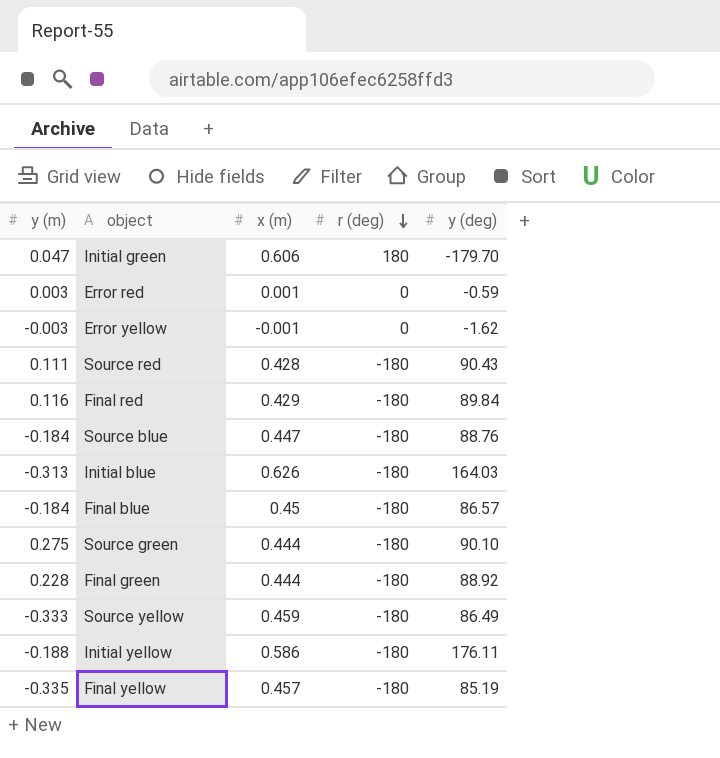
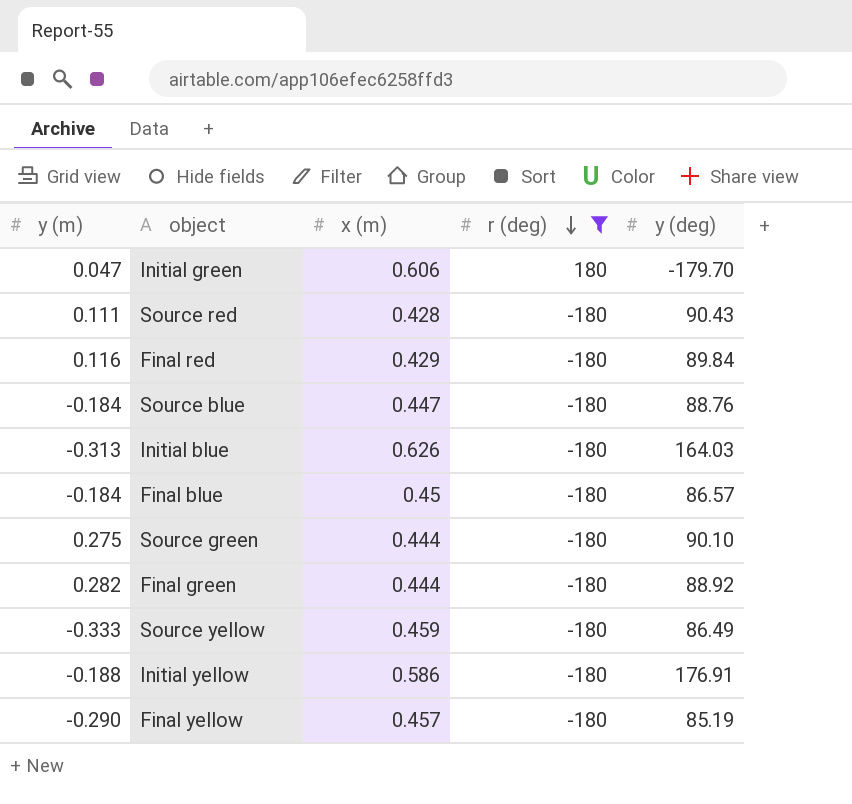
filter: none -> r (deg) != 0
Final green | y (m): 0.228 -> 0.282
Initial yellow | y (deg): 176.11 -> 176.91
Final yellow | y (m): -0.335 -> -0.290

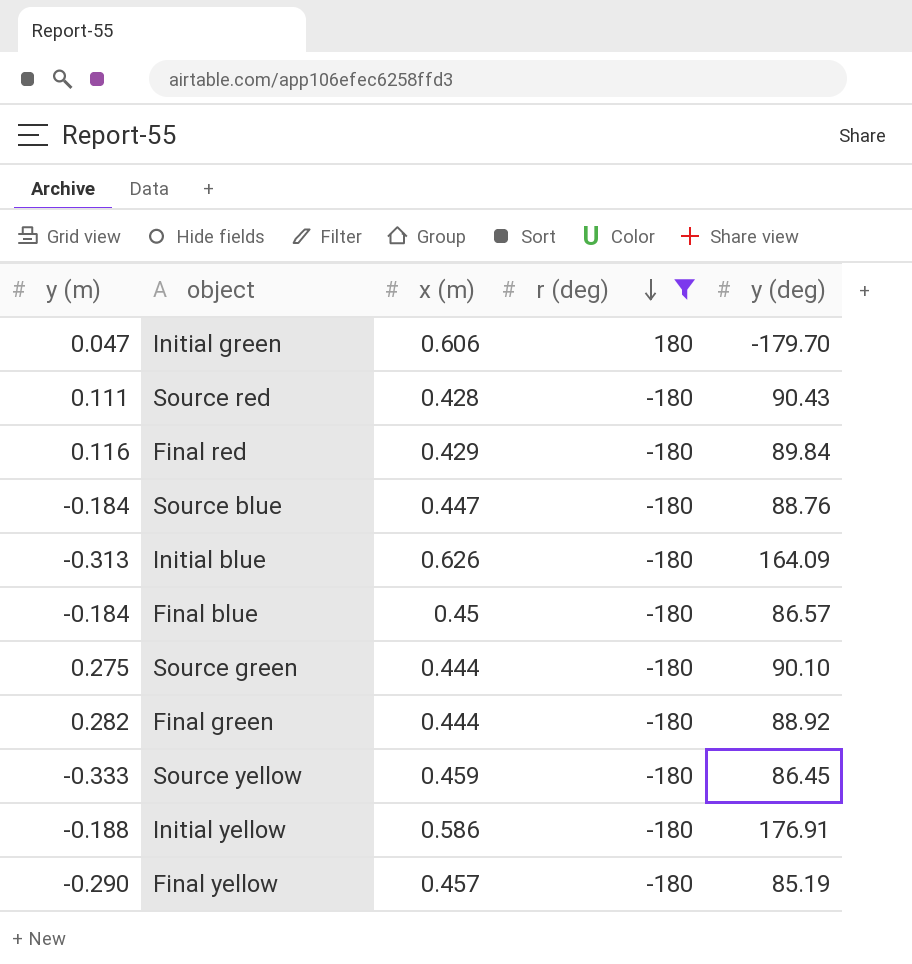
Initial blue | y (deg): 164.03 -> 164.09
Source yellow | y (deg): 86.49 -> 86.45

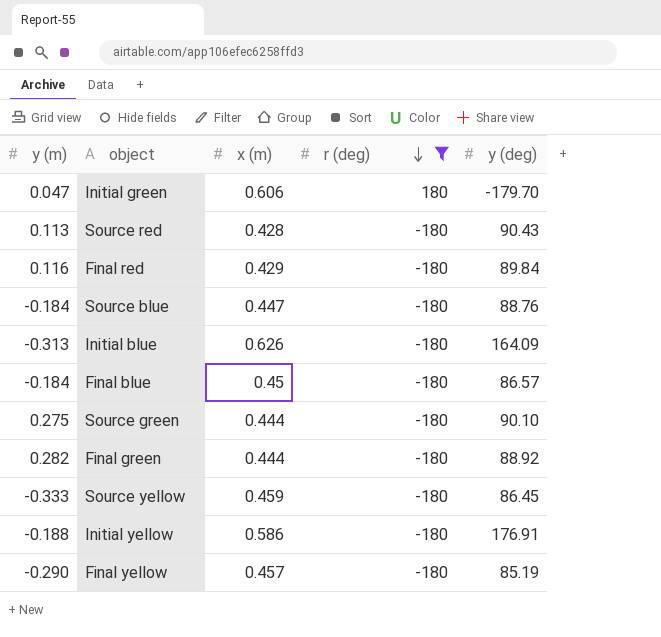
Source red | y (m): 0.111 -> 0.113

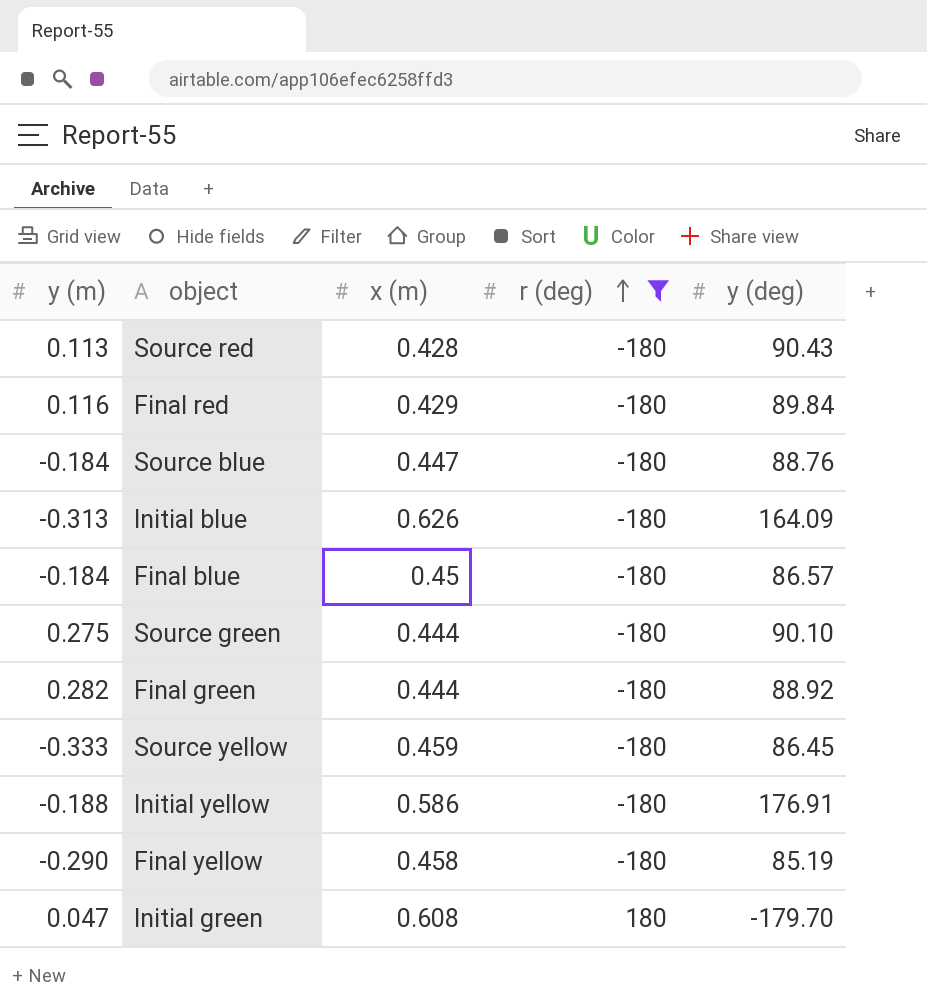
row order: r (deg) descending -> r (deg) ascending
Final yellow | x (m): 0.457 -> 0.458
Initial green | x (m): 0.606 -> 0.608

